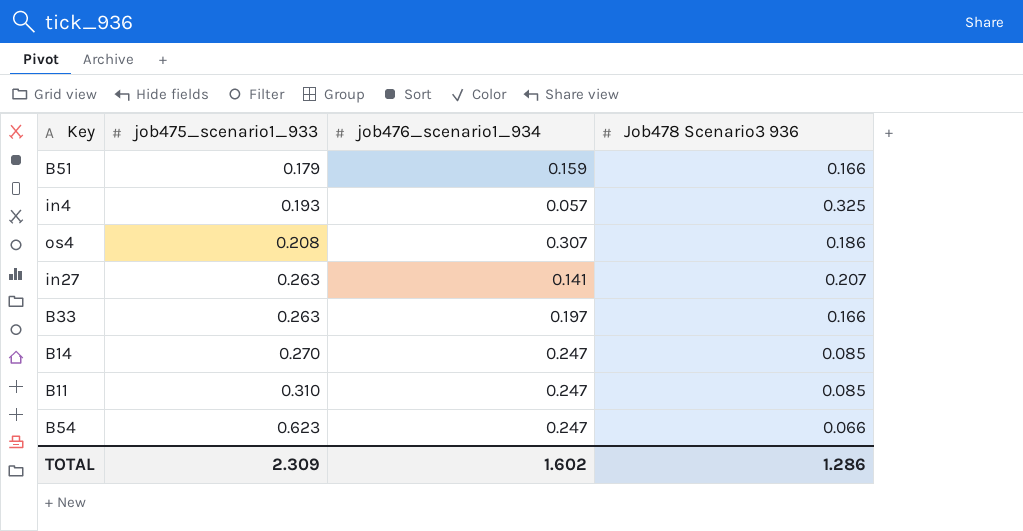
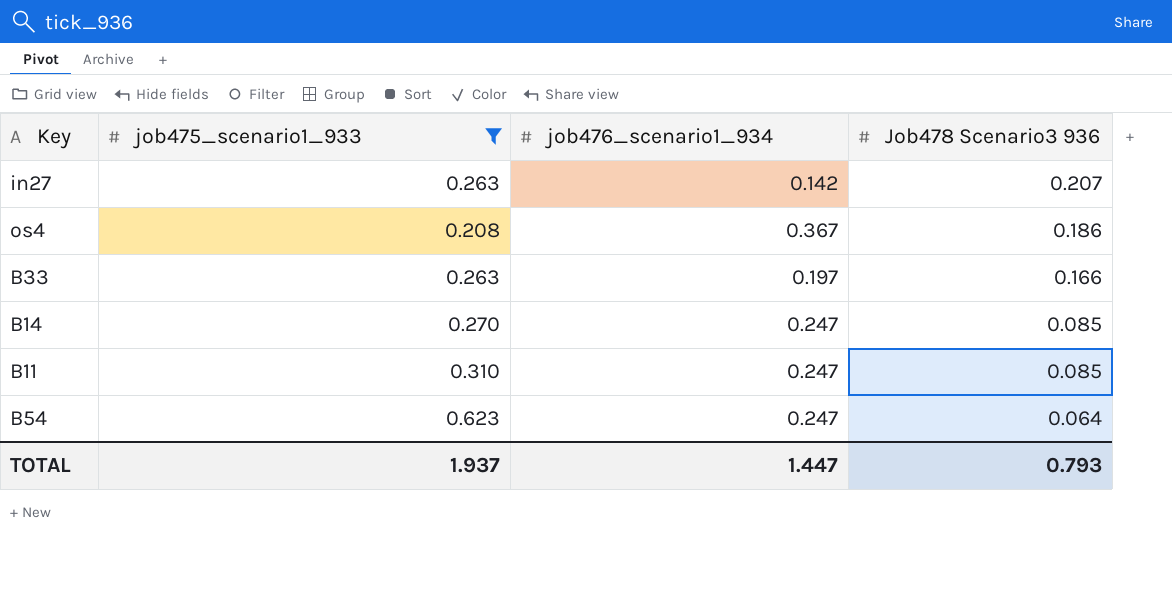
filter: none -> job475_scenario1_933 >= 0.208
row order: job475_scenario1_933 ascending -> Job478 Scenario3 936 descending
in27 | job476_scenario1_934: 0.141 -> 0.142
os4 | job476_scenario1_934: 0.307 -> 0.367
B54 | Job478 Scenario3 936: 0.066 -> 0.064
TOTAL | job475_scenario1_933: 2.309 -> 1.937
TOTAL | job476_scenario1_934: 1.602 -> 1.447
TOTAL | Job478 Scenario3 936: 1.286 -> 0.793

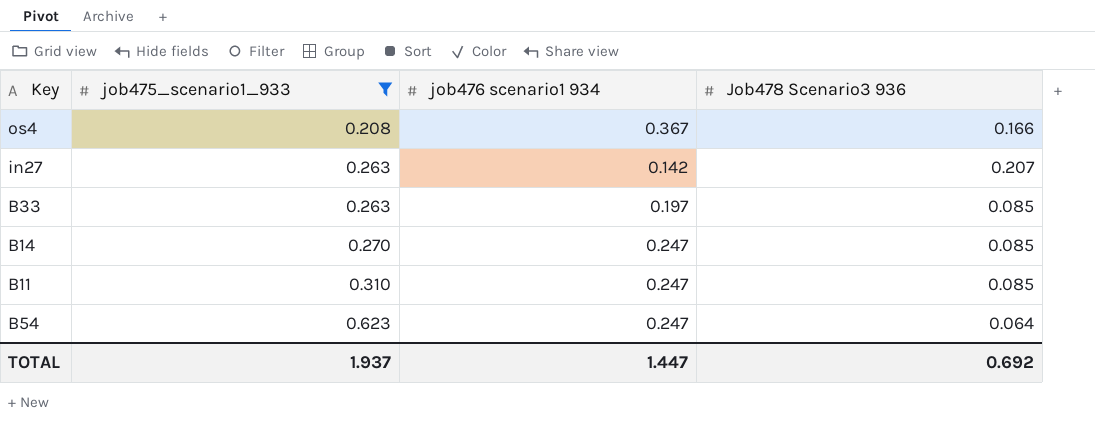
row order: Job478 Scenario3 936 descending -> job475_scenario1_933 ascending
column name: job476_scenario1_934 -> job476 scenario1 934
os4 | Job478 Scenario3 936: 0.186 -> 0.166
B33 | Job478 Scenario3 936: 0.166 -> 0.085
TOTAL | Job478 Scenario3 936: 0.793 -> 0.692

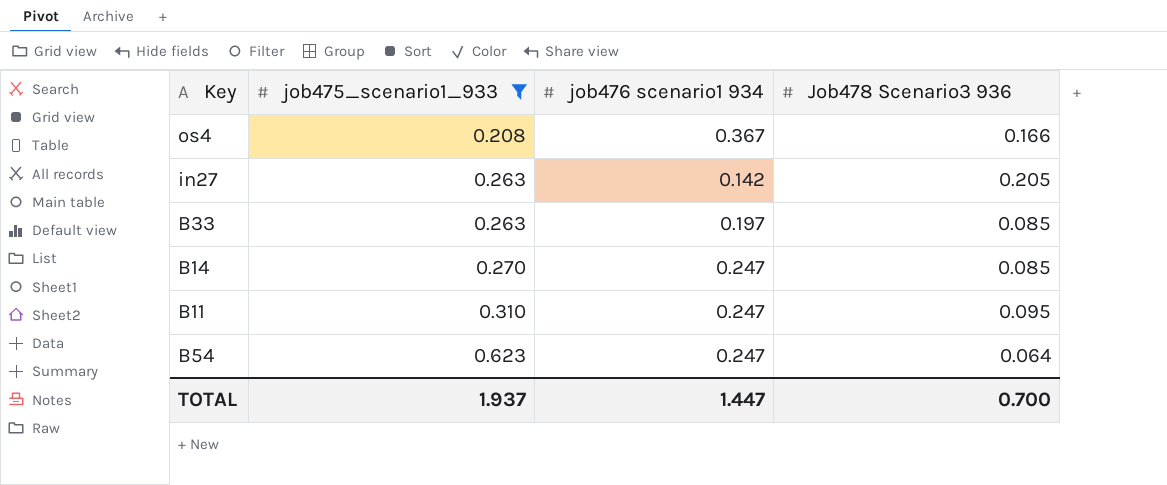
in27 | Job478 Scenario3 936: 0.207 -> 0.205
B11 | Job478 Scenario3 936: 0.085 -> 0.095
TOTAL | Job478 Scenario3 936: 0.692 -> 0.700

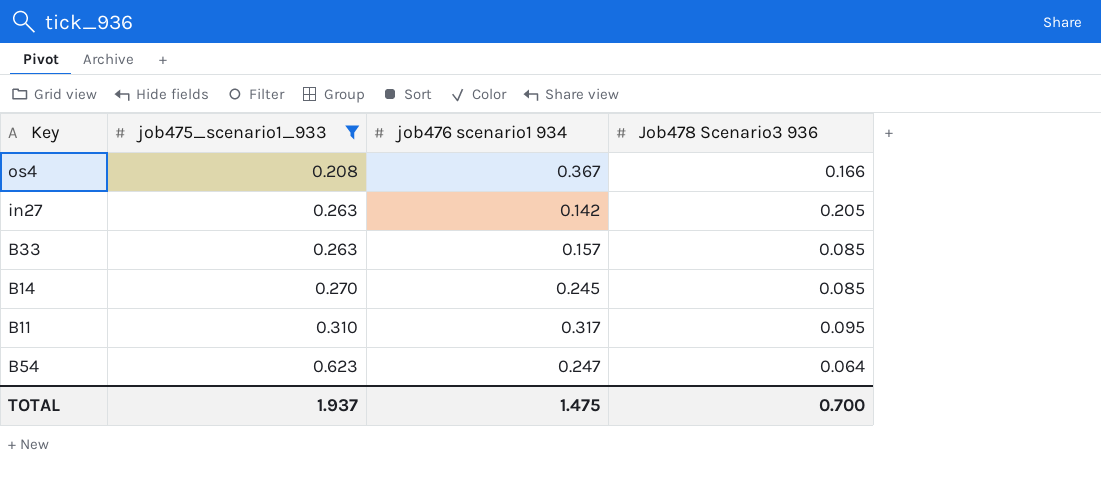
B33 | job476 scenario1 934: 0.197 -> 0.157
B14 | job476 scenario1 934: 0.247 -> 0.245
B11 | job476 scenario1 934: 0.247 -> 0.317
TOTAL | job476 scenario1 934: 1.447 -> 1.475

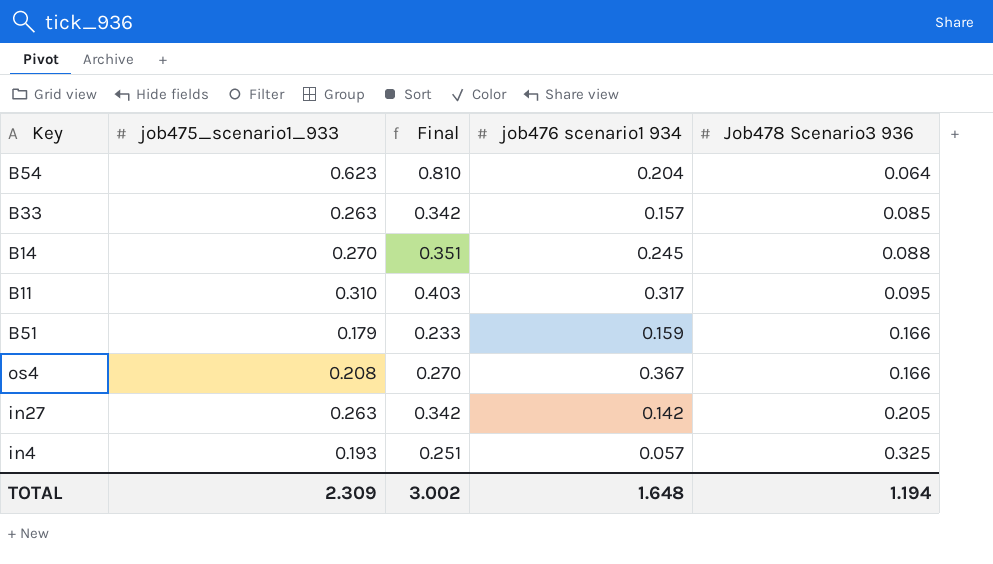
filter: job475_scenario1_933 >= 0.208 -> none
row order: job475_scenario1_933 ascending -> Job478 Scenario3 936 ascending
column Final | formula: none -> [job475_scenario1_933] * 1.3
B54 | job476 scenario1 934: 0.247 -> 0.204
B14 | Job478 Scenario3 936: 0.085 -> 0.088
TOTAL | job475_scenario1_933: 1.937 -> 2.309
TOTAL | job476 scenario1 934: 1.475 -> 1.648
TOTAL | Job478 Scenario3 936: 0.700 -> 1.194

